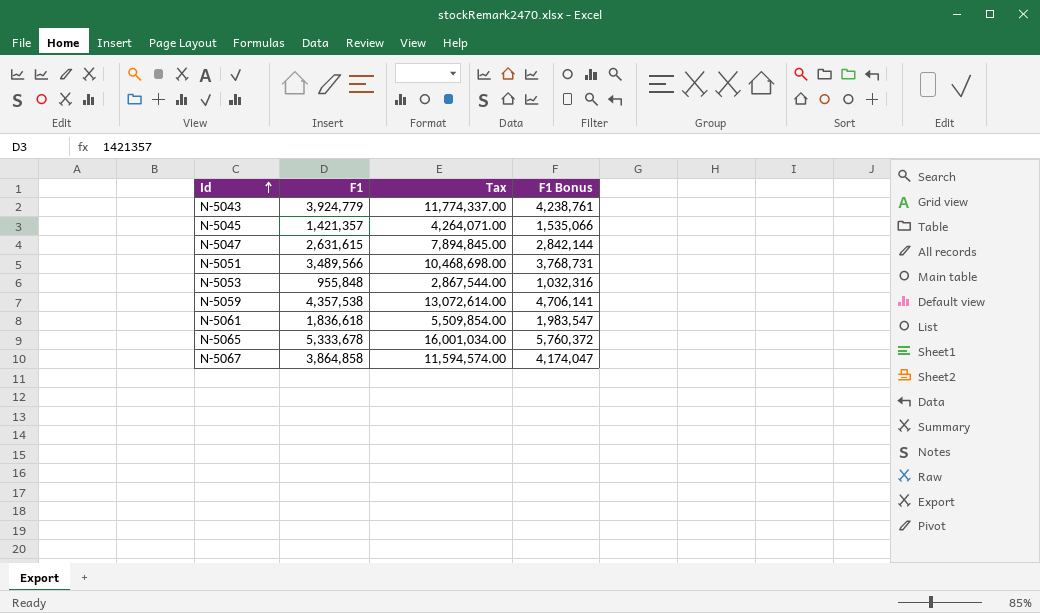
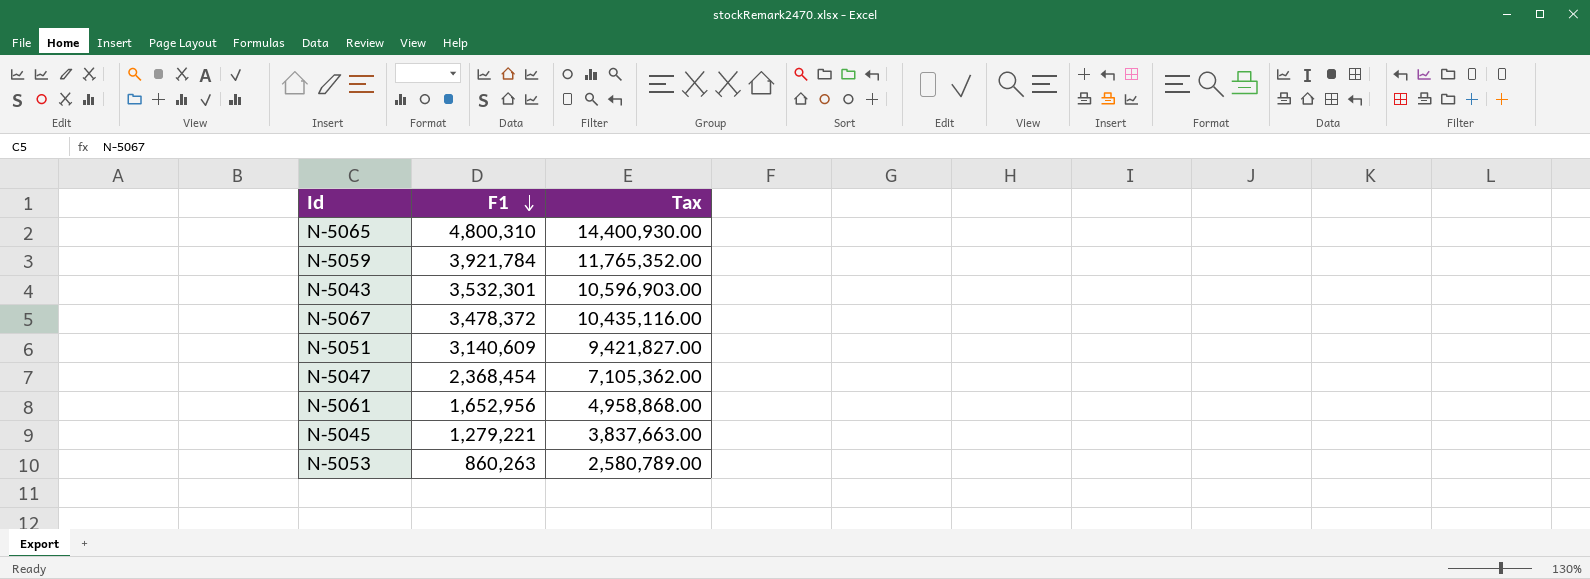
row order: Id ascending -> F1 descending
column F1 Bonus | formula: [F1] * 1.08 -> none
N-5065 | F1: 5,333,678 -> 4,800,310
N-5065 | Tax: 16,001,034.00 -> 14,400,930.00
N-5059 | F1: 4,357,538 -> 3,921,784
N-5059 | Tax: 13,072,614.00 -> 11,765,352.00
N-5043 | F1: 3,924,779 -> 3,532,301
N-5043 | Tax: 11,774,337.00 -> 10,596,903.00
N-5067 | F1: 3,864,858 -> 3,478,372
N-5067 | Tax: 11,594,574.00 -> 10,435,116.00
N-5051 | F1: 3,489,566 -> 3,140,609
N-5051 | Tax: 10,468,698.00 -> 9,421,827.00
N-5047 | F1: 2,631,615 -> 2,368,454
N-5047 | Tax: 7,894,845.00 -> 7,105,362.00
N-5061 | F1: 1,836,618 -> 1,652,956
N-5061 | Tax: 5,509,854.00 -> 4,958,868.00
N-5045 | F1: 1,421,357 -> 1,279,221
N-5045 | Tax: 4,264,071.00 -> 3,837,663.00
N-5053 | F1: 955,848 -> 860,263
N-5053 | Tax: 2,867,544.00 -> 2,580,789.00

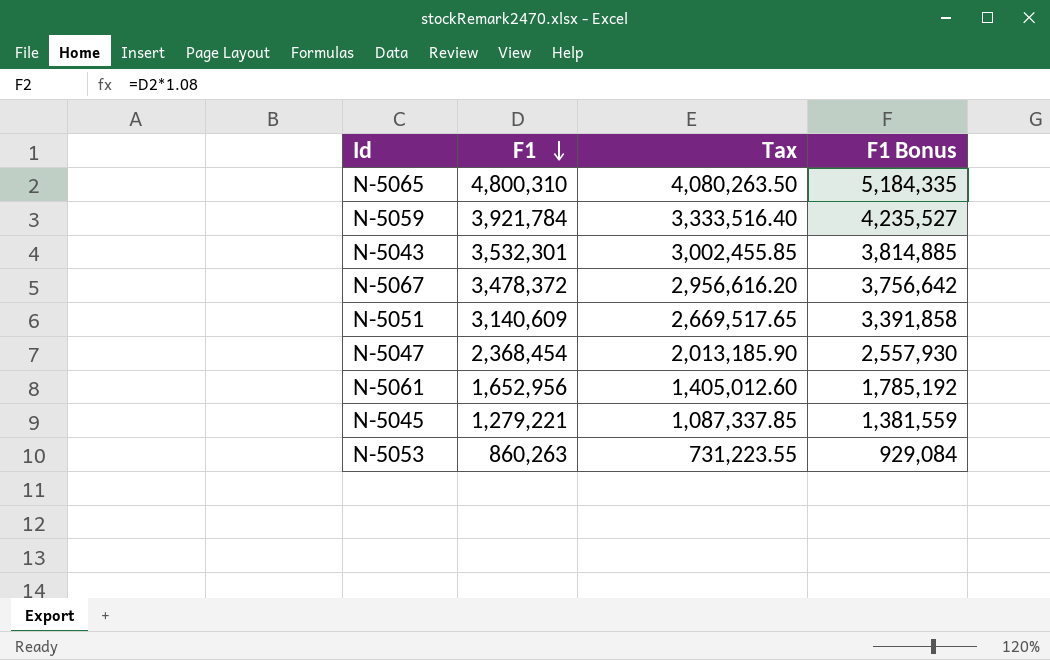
column Tax | formula: [F1] * 3 -> [F1] * 0.85
column F1 Bonus | formula: none -> [F1] * 1.08

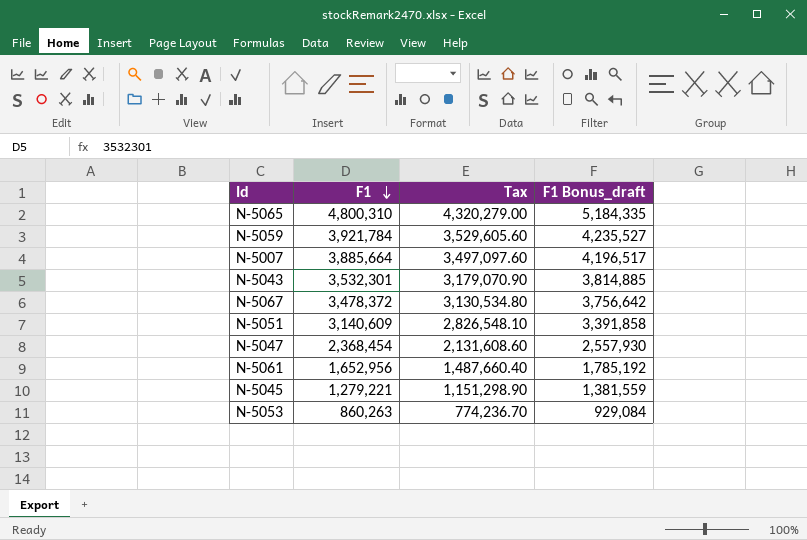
column Tax | formula: [F1] * 0.85 -> [F1] * 0.9
column name: F1 Bonus -> F1 Bonus_draft
row N-5007: none -> 3,885,664 | 3,497,097.60 | 4,196,517

